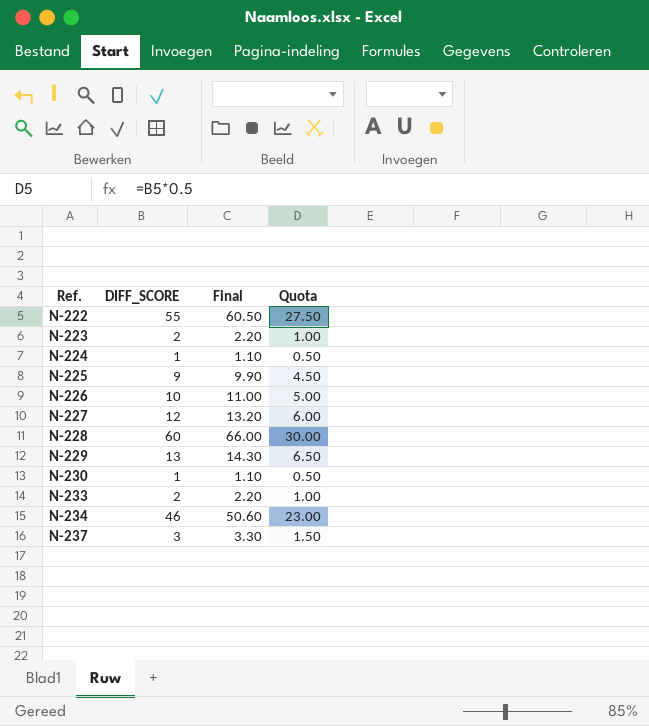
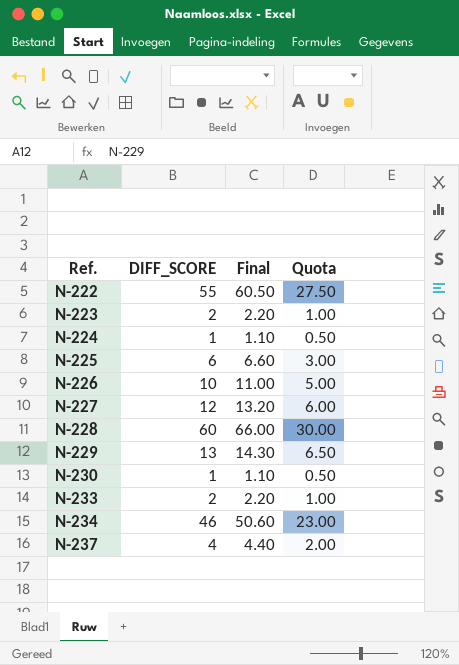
N-225 | DIFF_SCORE: 9 -> 6
N-225 | Final: 9.90 -> 6.60
N-225 | Quota: 4.50 -> 3.00
N-237 | DIFF_SCORE: 3 -> 4
N-237 | Final: 3.30 -> 4.40
N-237 | Quota: 1.50 -> 2.00

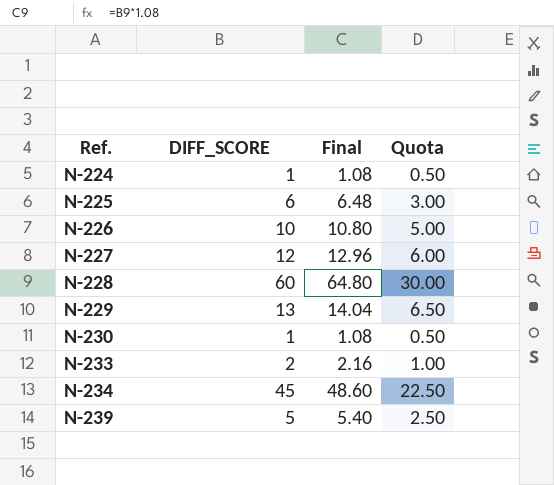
column Final | formula: [DIFF_SCORE] * 1.1 -> [DIFF_SCORE] * 1.08
row N-222: 55 | 60.50 | 27.50 -> none
row N-223: 2 | 2.20 | 1.00 -> none
row N-237: 4 | 4.40 | 2.00 -> none
N-234 | DIFF_SCORE: 46 -> 45
N-234 | Quota: 23.00 -> 22.50
row N-239: none -> 5 | 5.40 | 2.50

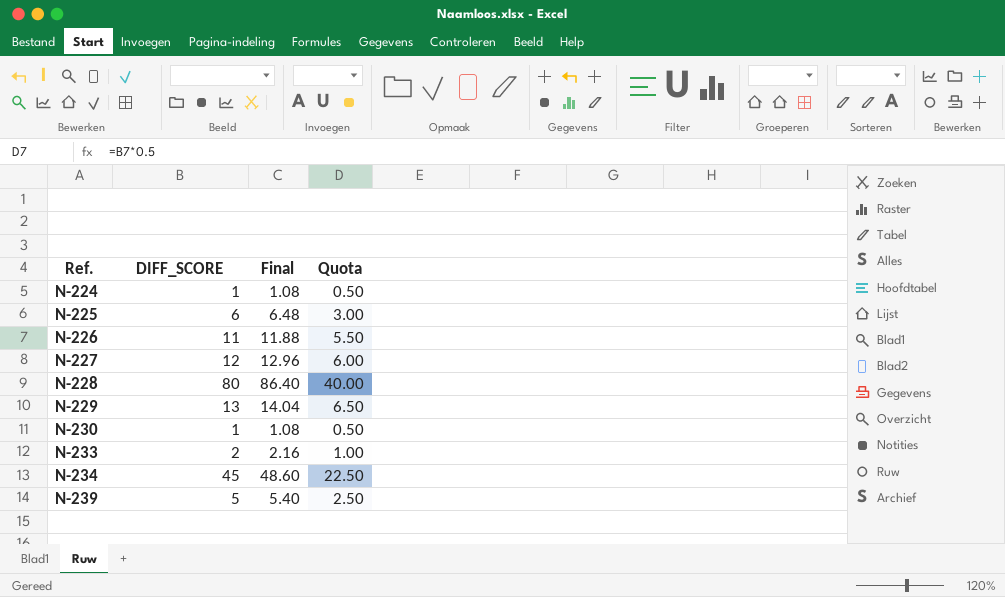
N-226 | DIFF_SCORE: 10 -> 11
N-226 | Final: 10.80 -> 11.88
N-226 | Quota: 5.00 -> 5.50
N-228 | DIFF_SCORE: 60 -> 80
N-228 | Final: 64.80 -> 86.40
N-228 | Quota: 30.00 -> 40.00

